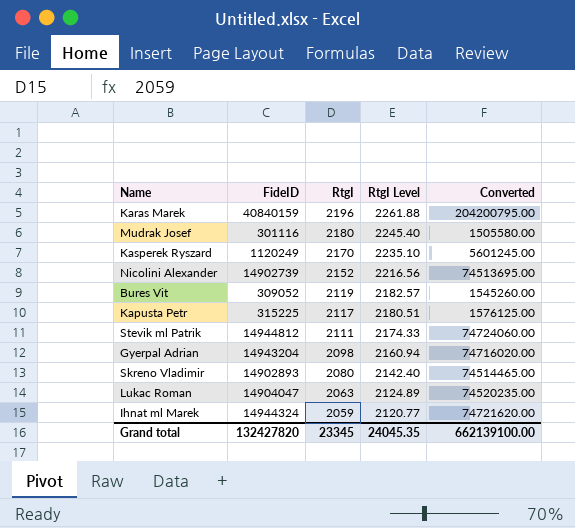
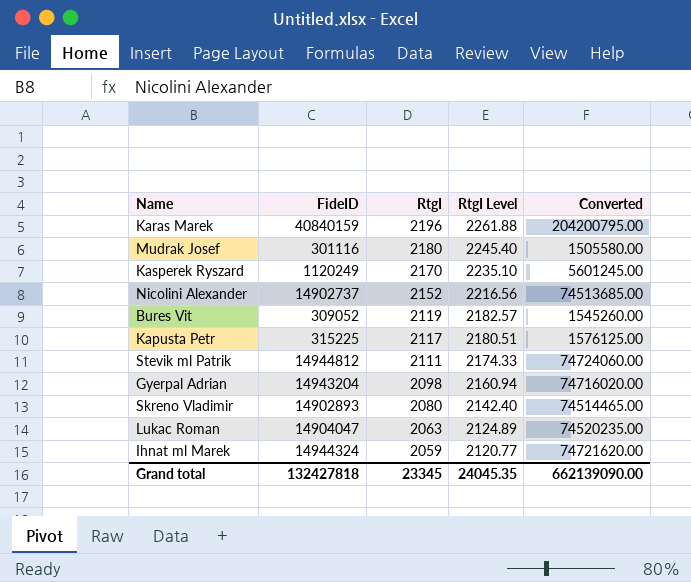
Nicolini Alexander | FideID: 14902739 -> 14902737
Nicolini Alexander | Converted: 74513695.00 -> 74513685.00
Grand total | FideID: 132427820 -> 132427818
Grand total | Converted: 662139100.00 -> 662139090.00

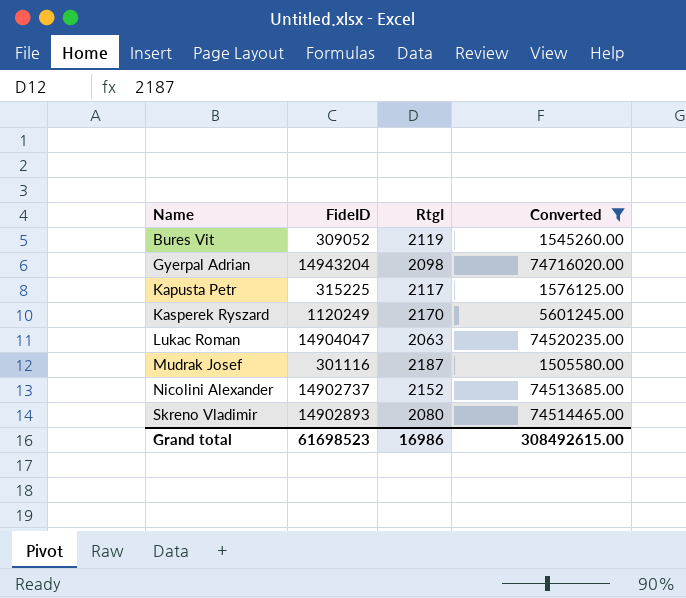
filter: none -> Converted <= 74716020.00
row order: RtgI descending -> Name ascending
column RtgI Level | formula: [RtgI] * 1.03 -> none
Mudrak Josef | RtgI: 2180 -> 2187
Grand total | FideID: 132427818 -> 61698523
Grand total | RtgI: 23345 -> 16986
Grand total | Converted: 662139090.00 -> 308492615.00

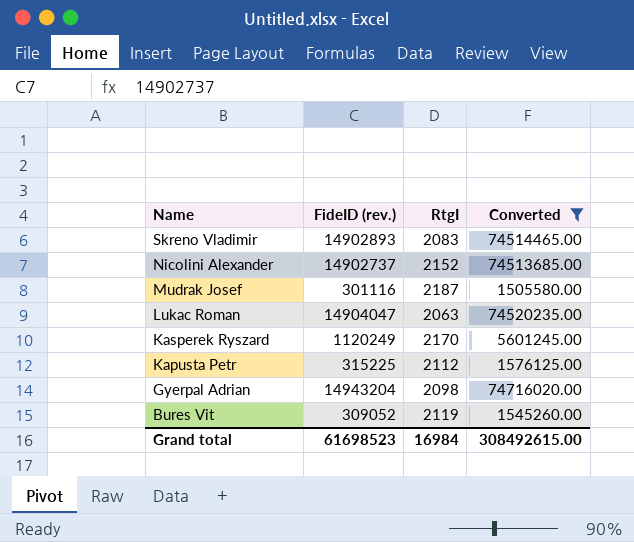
row order: Name ascending -> Name descending
column name: FideID -> FideID (rev.)
Skreno Vladimir | RtgI: 2080 -> 2083
Kapusta Petr | RtgI: 2117 -> 2112
Grand total | RtgI: 16986 -> 16984

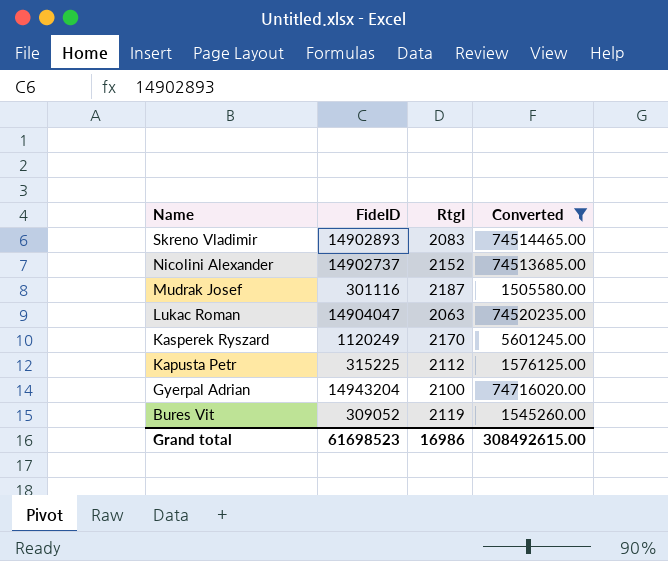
column name: FideID (rev.) -> FideID
Gyerpal Adrian | RtgI: 2098 -> 2100
Grand total | RtgI: 16984 -> 16986

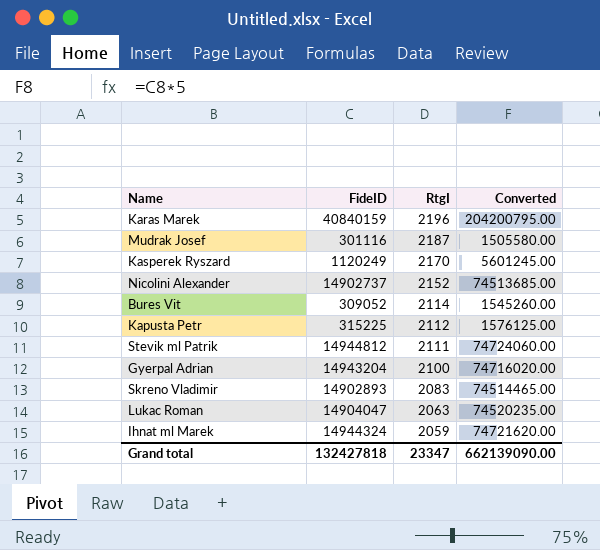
filter: Converted <= 74716020.00 -> none
row order: Name descending -> RtgI descending
Bures Vit | RtgI: 2119 -> 2114
Grand total | FideID: 61698523 -> 132427818
Grand total | RtgI: 16986 -> 23347
Grand total | Converted: 308492615.00 -> 662139090.00

